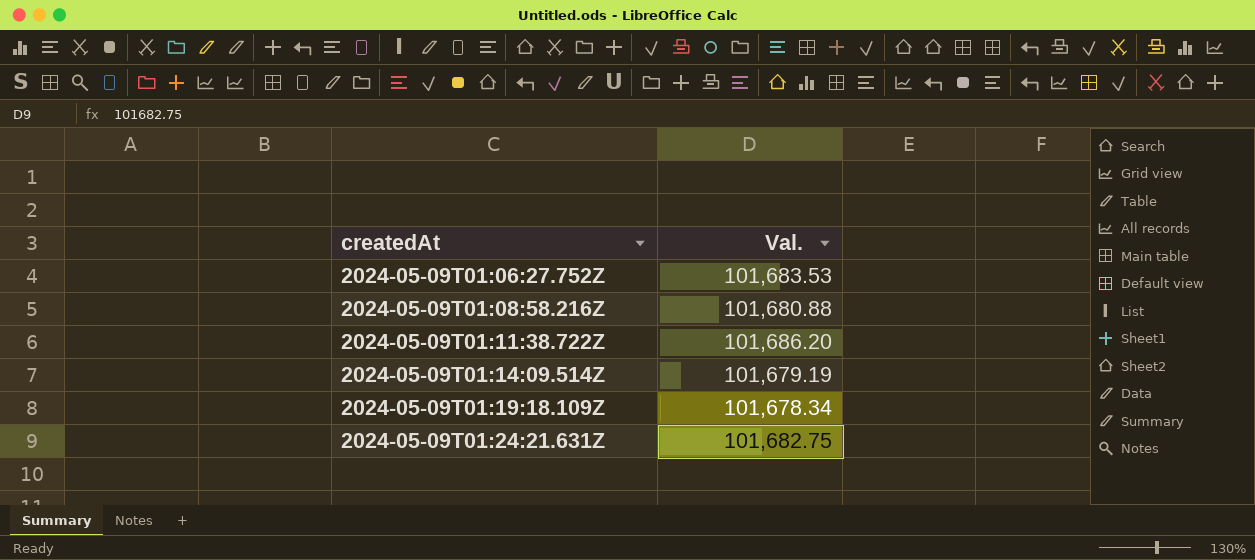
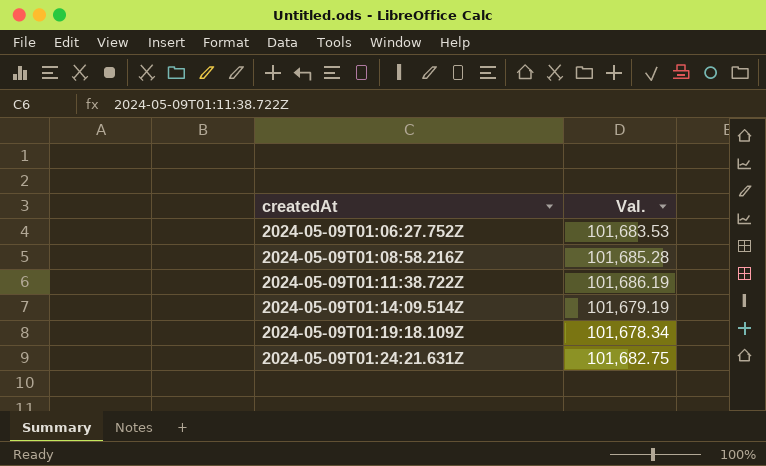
2024-05-09T01:08:58.216Z | Val.: 101,680.88 -> 101,685.28
2024-05-09T01:11:38.722Z | Val.: 101,686.20 -> 101,686.19

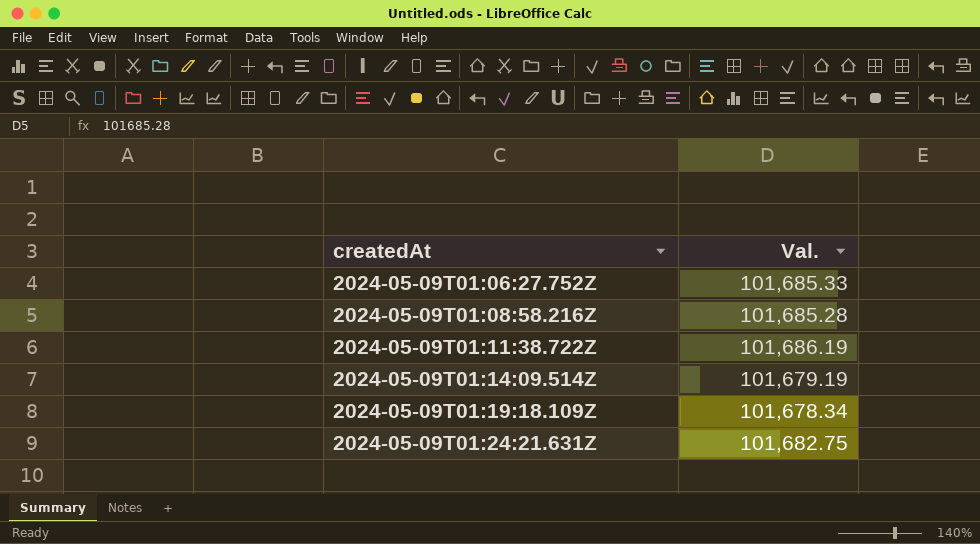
2024-05-09T01:06:27.752Z | Val.: 101,683.53 -> 101,685.33

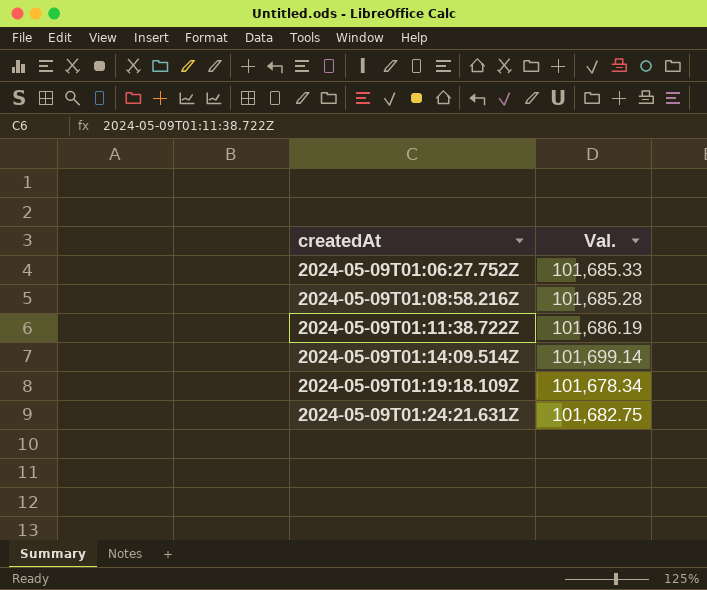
2024-05-09T01:14:09.514Z | Val.: 101,679.19 -> 101,699.14

